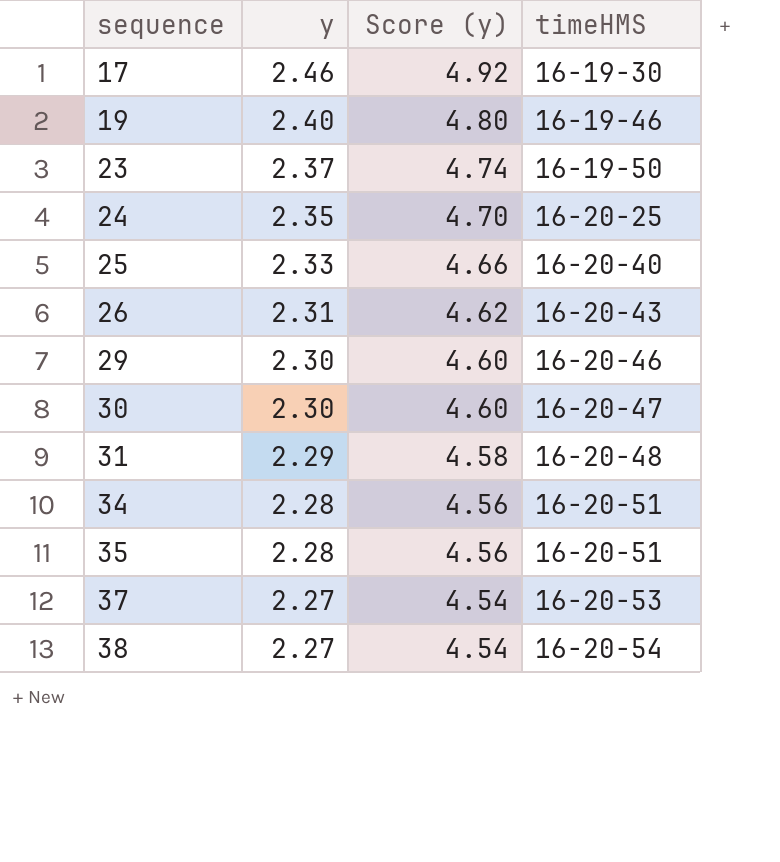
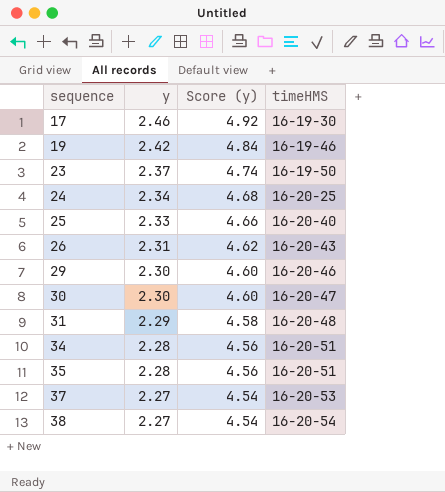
19 | y: 2.40 -> 2.42
19 | Score (y): 4.80 -> 4.84
24 | y: 2.35 -> 2.34
24 | Score (y): 4.70 -> 4.68

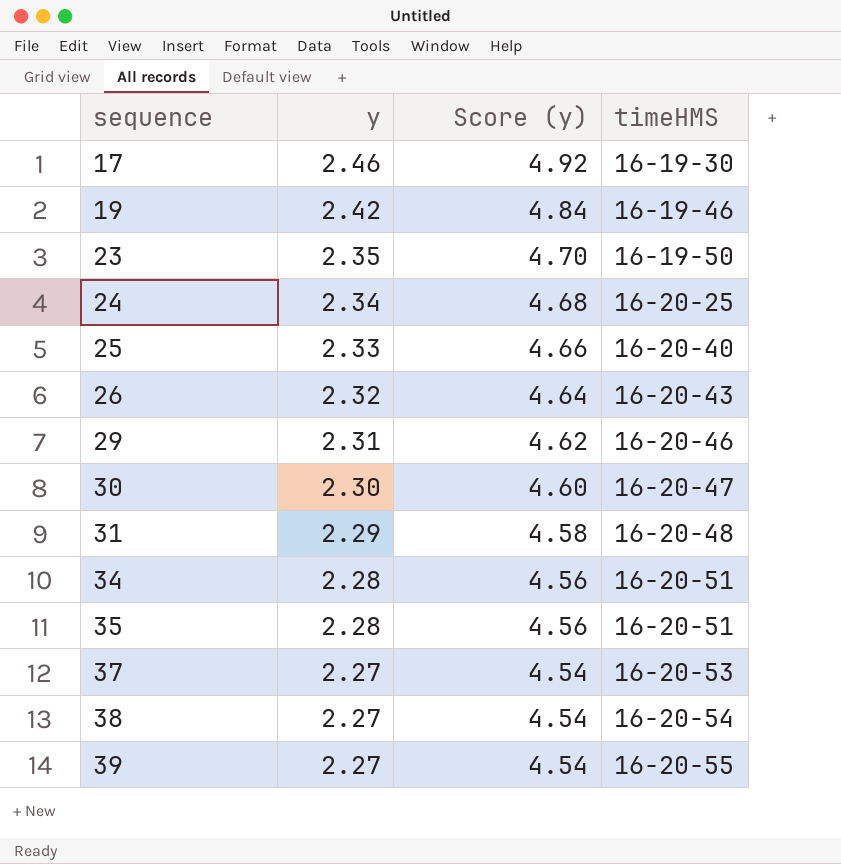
23 | y: 2.37 -> 2.35
23 | Score (y): 4.74 -> 4.70
26 | y: 2.31 -> 2.32
26 | Score (y): 4.62 -> 4.64
29 | y: 2.30 -> 2.31
29 | Score (y): 4.60 -> 4.62
row 39: none -> 2.27 | 4.54 | 16-20-55

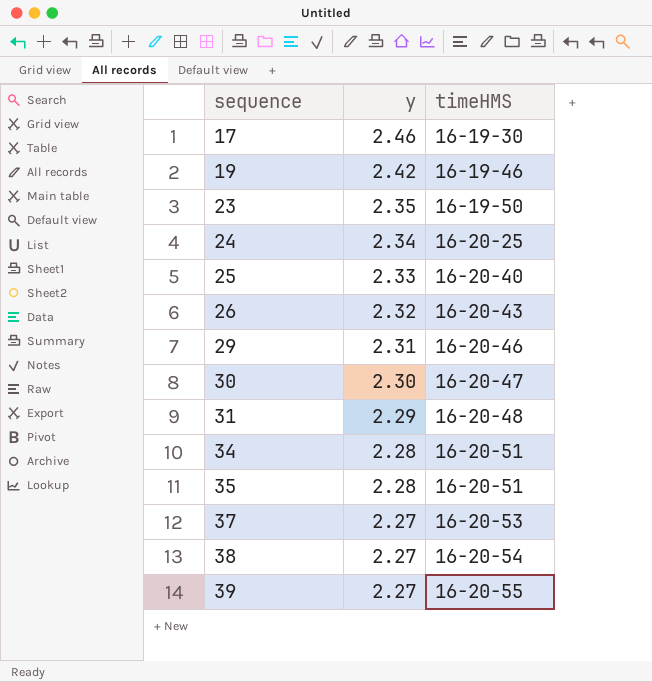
column Score (y) | formula: [y] * 2 -> none

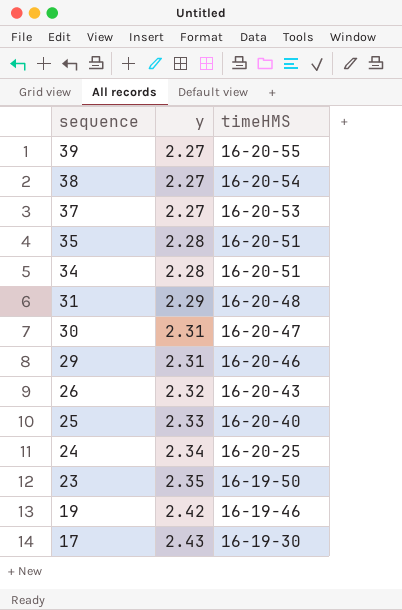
row order: sequence ascending -> sequence descending
30 | y: 2.30 -> 2.31
17 | y: 2.46 -> 2.43

